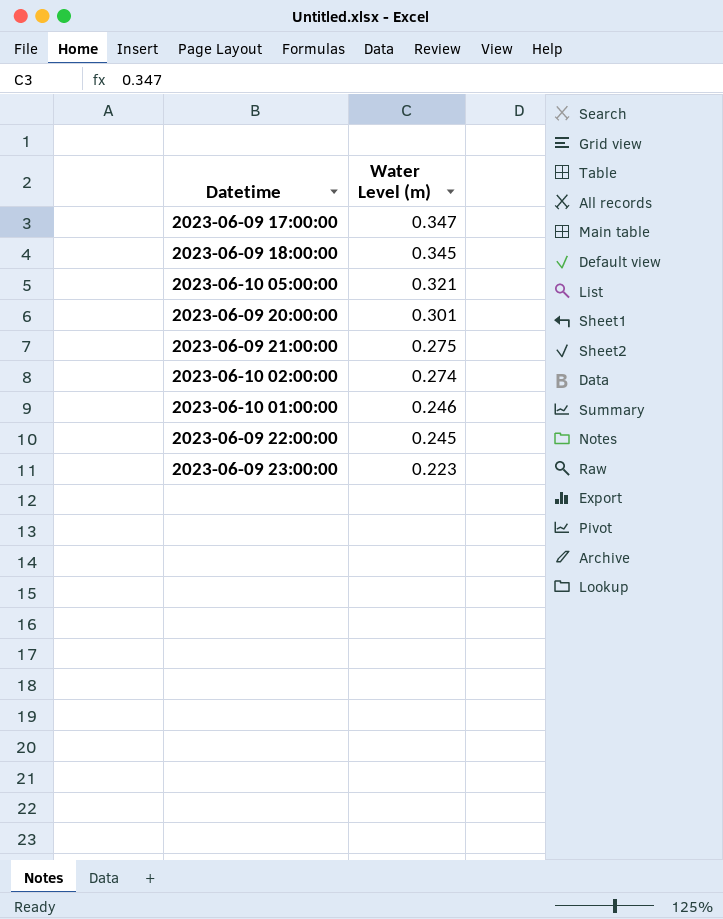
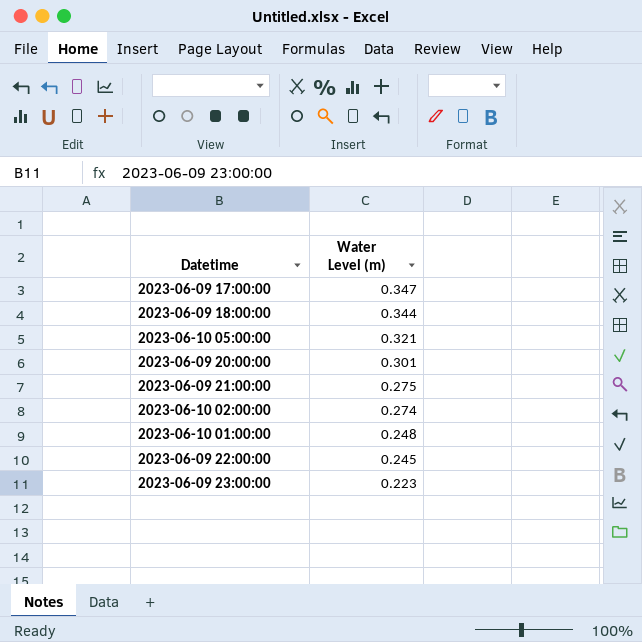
2023-06-09 18:00:00 | Water Level (m): 0.345 -> 0.344
2023-06-10 01:00:00 | Water Level (m): 0.246 -> 0.248

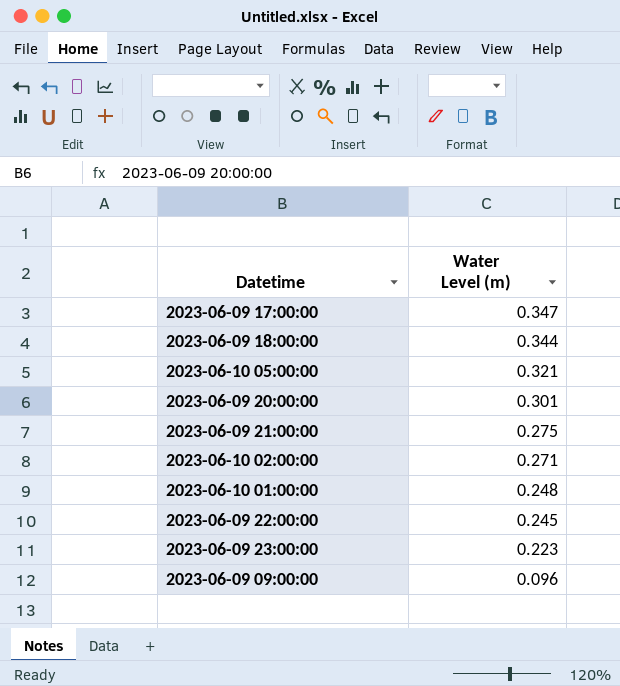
2023-06-10 02:00:00 | Water Level (m): 0.274 -> 0.271
row 2023-06-09 09:00:00: none -> 0.096

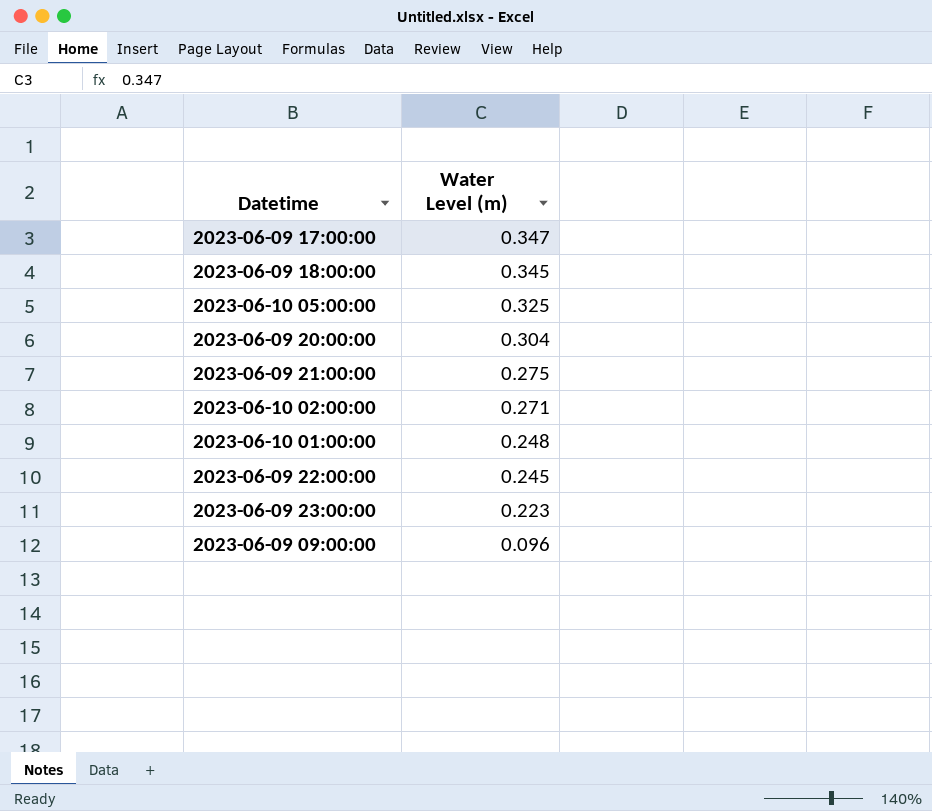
2023-06-09 18:00:00 | Water Level (m): 0.344 -> 0.345
2023-06-10 05:00:00 | Water Level (m): 0.321 -> 0.325
2023-06-09 20:00:00 | Water Level (m): 0.301 -> 0.304

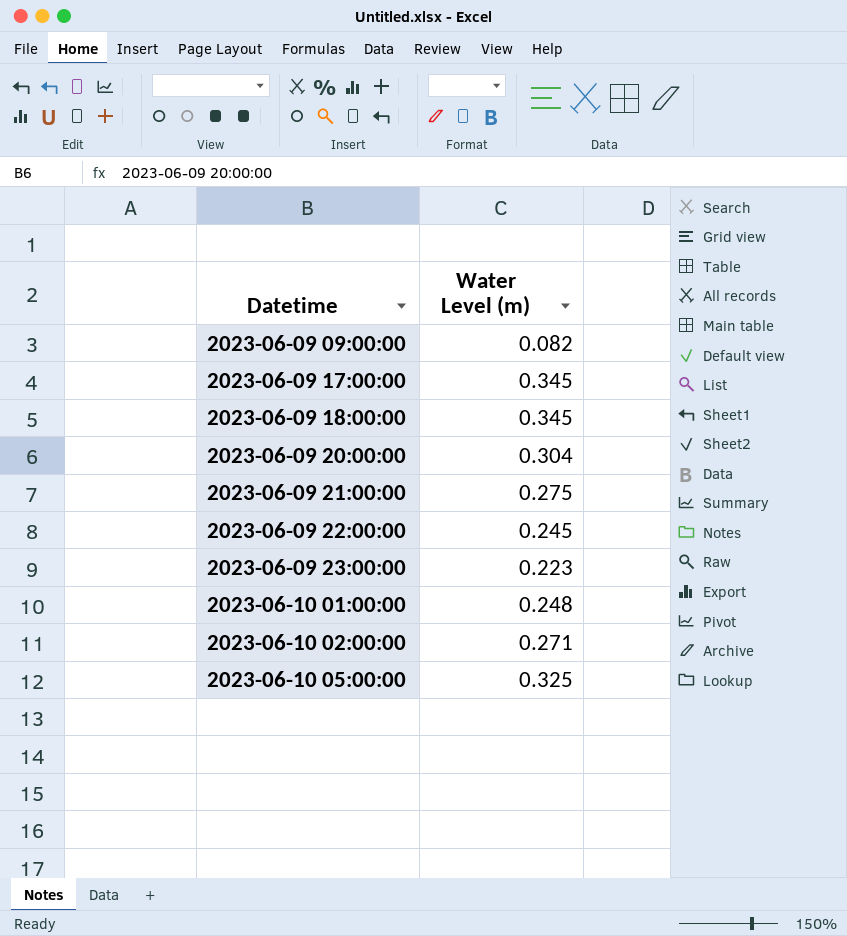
row order: Water Level (m) descending -> Datetime ascending
2023-06-09 09:00:00 | Water Level (m): 0.096 -> 0.082
2023-06-09 17:00:00 | Water Level (m): 0.347 -> 0.345

